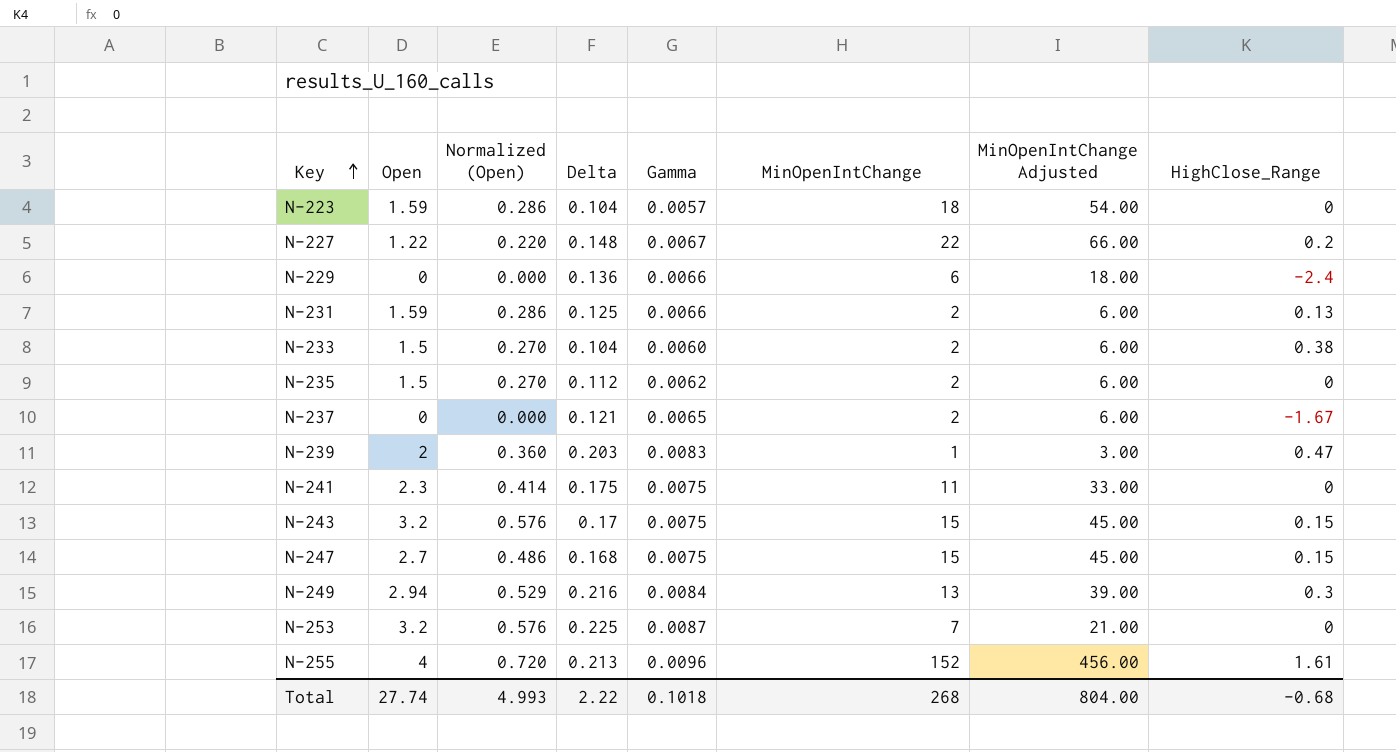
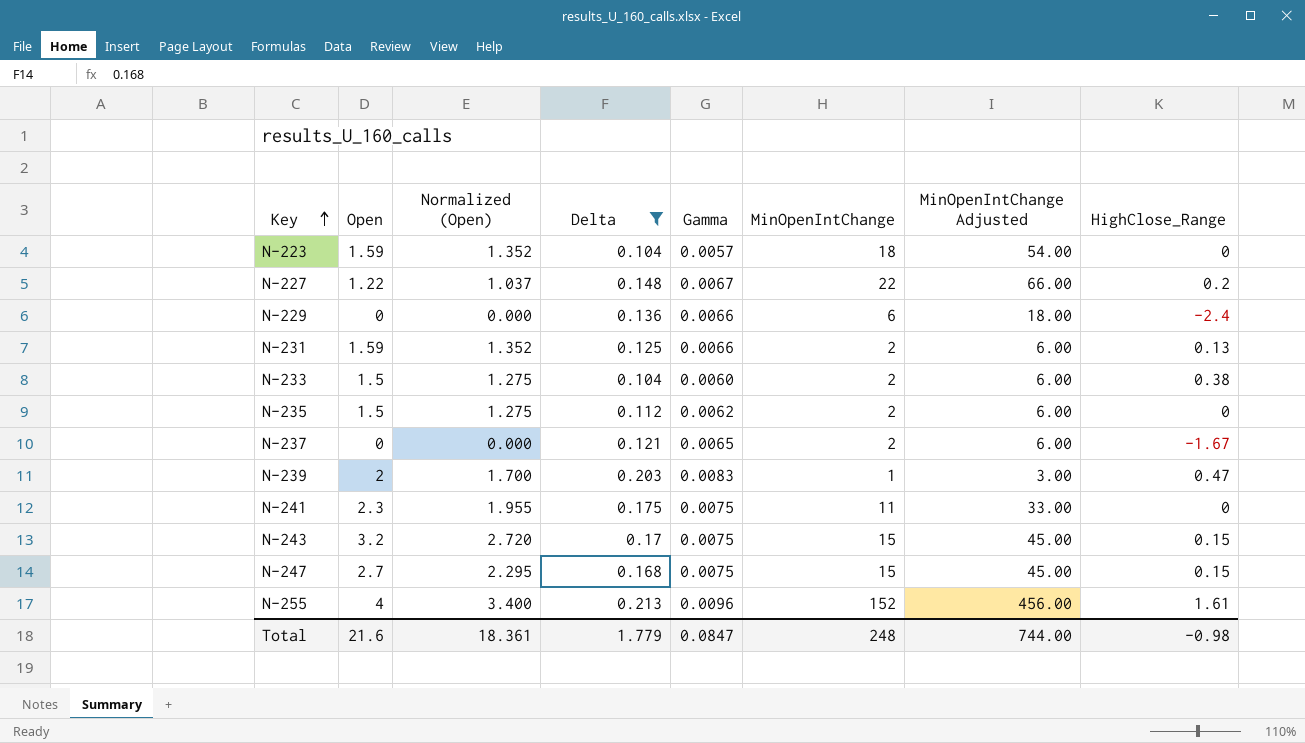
filter: none -> Delta <= 0.213
column Normalized (Open) | formula: [Open] * 0.18 -> [Open] * 0.85
Total | Open: 27.74 -> 21.6
Total | Normalized (Open): 4.993 -> 18.361
Total | Delta: 2.22 -> 1.779
Total | Gamma: 0.1018 -> 0.0847
Total | MinOpenIntChange: 268 -> 248
Total | MinOpenIntChange Adjusted: 804.00 -> 744.00
Total | HighClose_Range: -0.68 -> -0.98

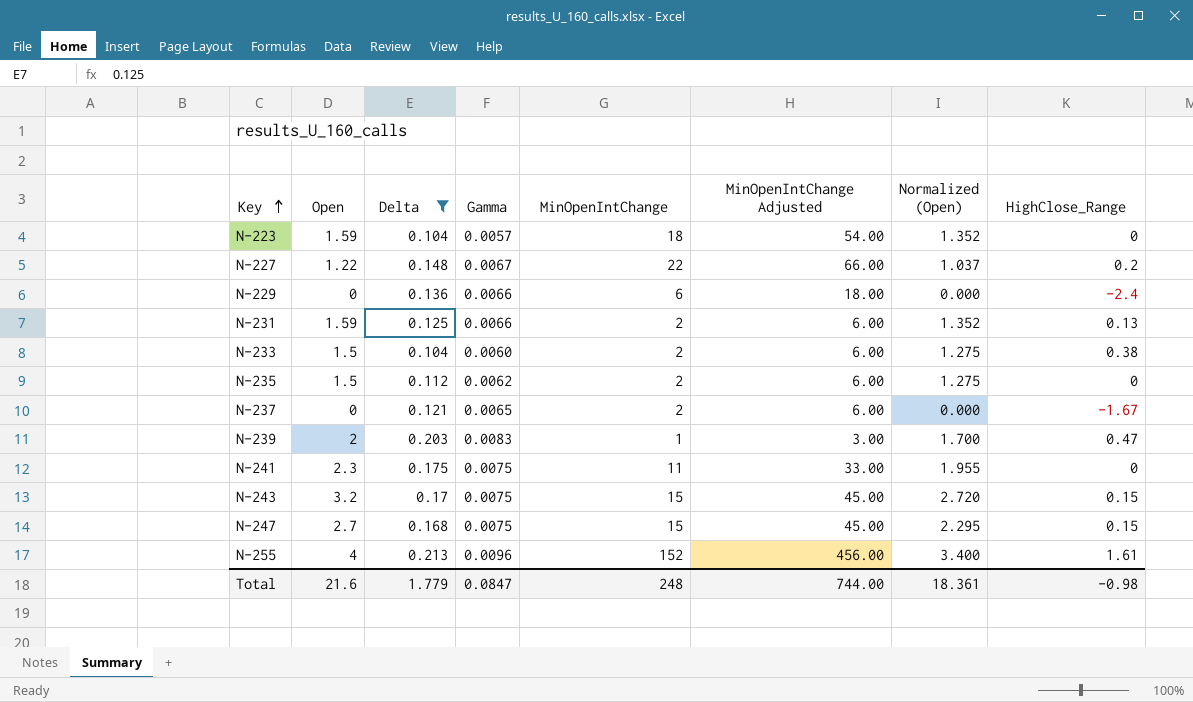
column Normalized (Open) | position: 3 -> 7

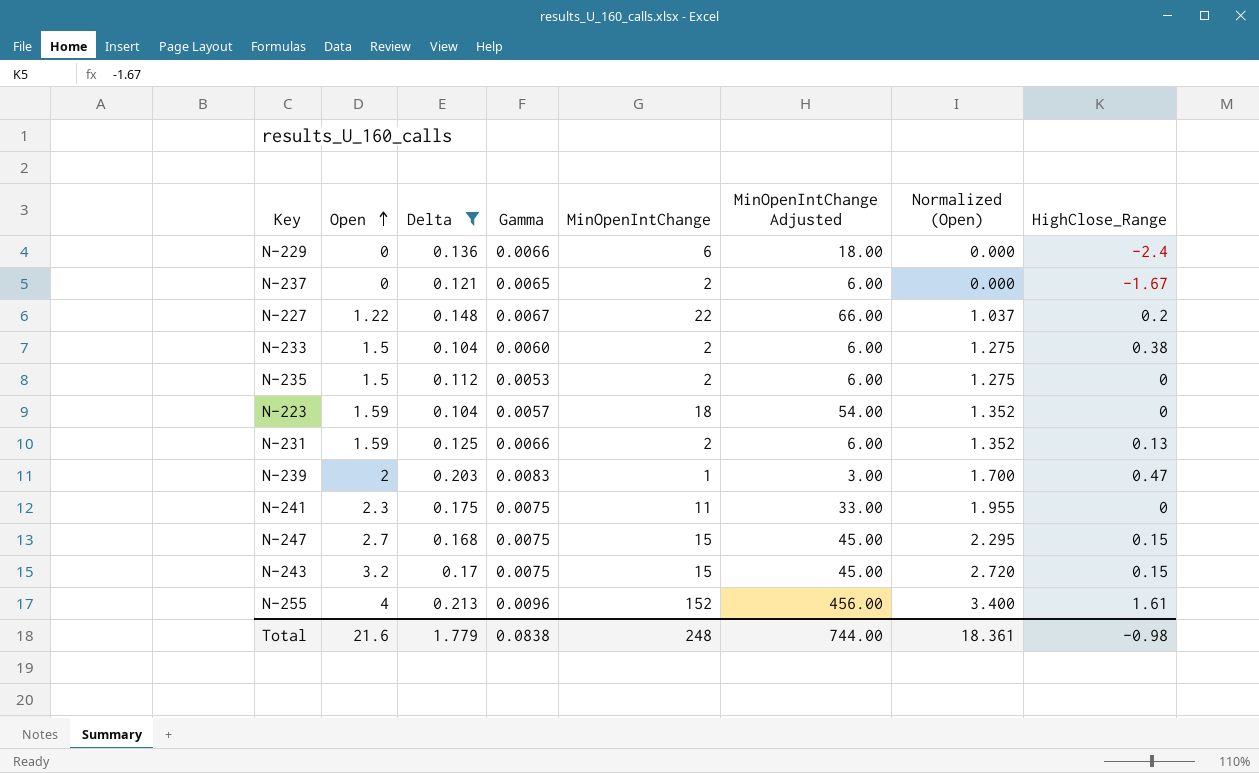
row order: Key ascending -> Open ascending
N-235 | Gamma: 0.0062 -> 0.0053
Total | Gamma: 0.0847 -> 0.0838

